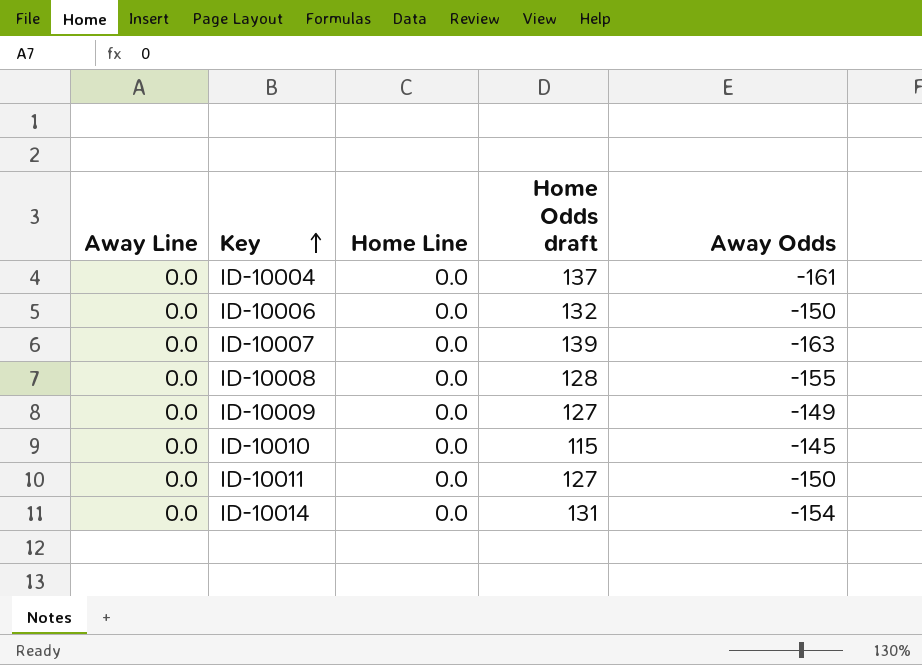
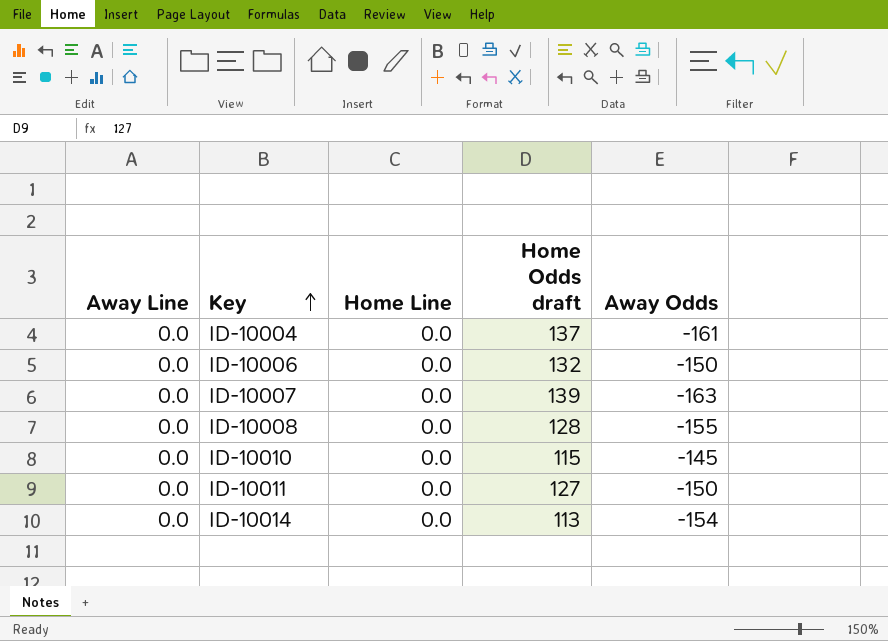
row ID-10009: 0.0 | 0.0 | 127 | -149 -> none
ID-10014 | Home Odds draft: 131 -> 113

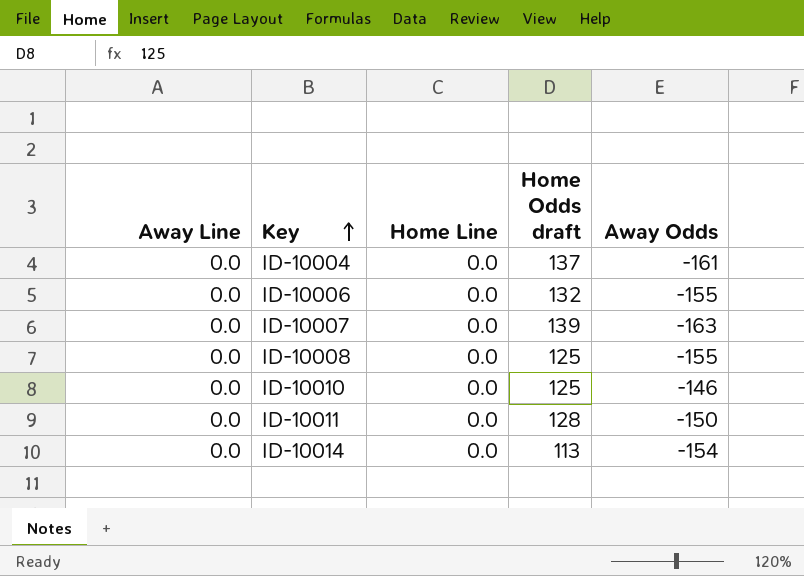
ID-10006 | Away Odds: -150 -> -155
ID-10008 | Home Odds draft: 128 -> 125
ID-10010 | Home Odds draft: 115 -> 125
ID-10010 | Away Odds: -145 -> -146
ID-10011 | Home Odds draft: 127 -> 128

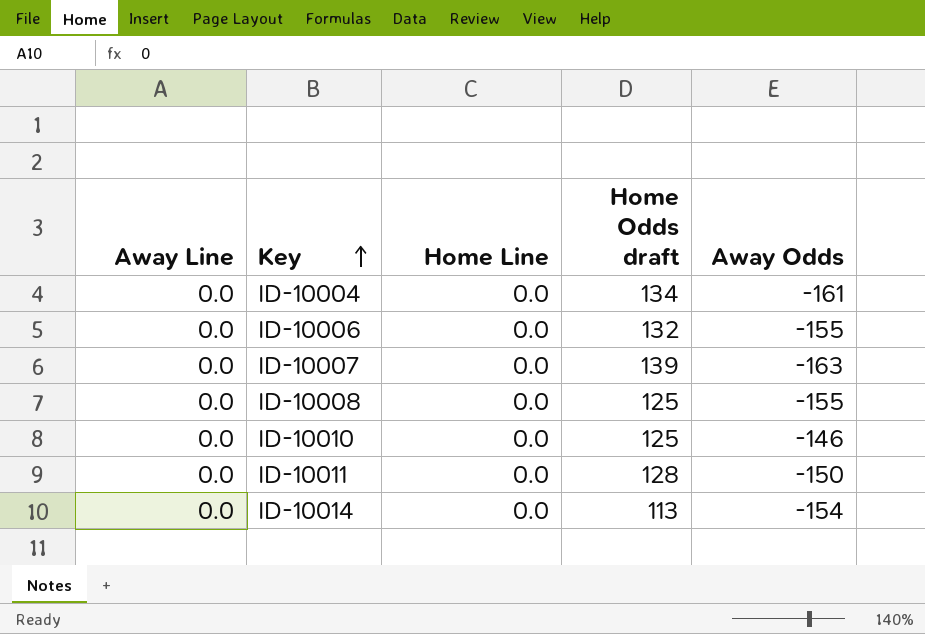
ID-10004 | Home Odds draft: 137 -> 134

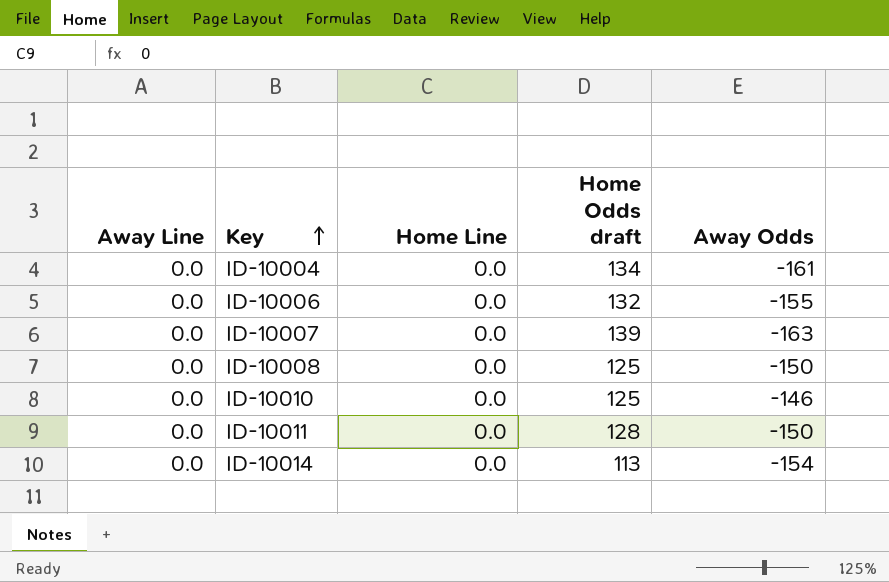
ID-10008 | Away Odds: -155 -> -150

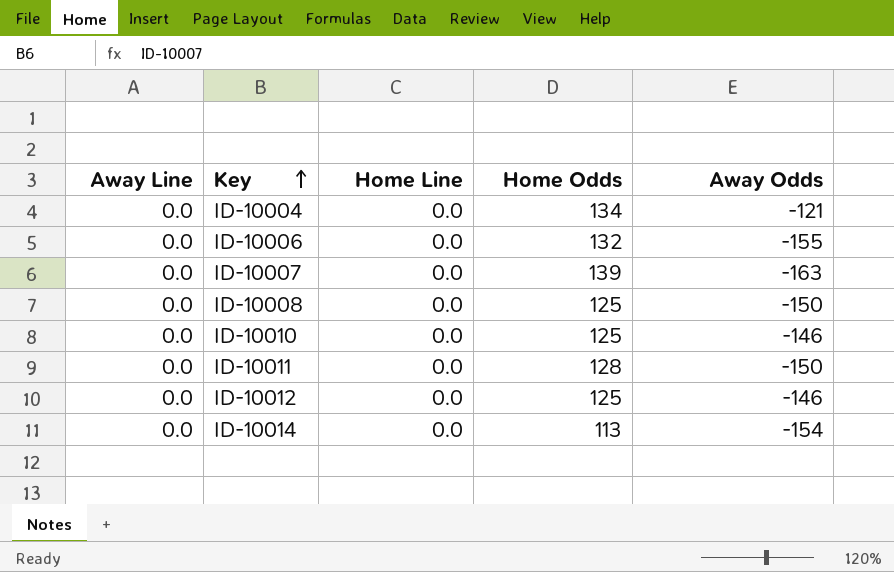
column name: Home Odds draft -> Home Odds
ID-10004 | Away Odds: -161 -> -121
row ID-10012: none -> 0.0 | 0.0 | 125 | -146

